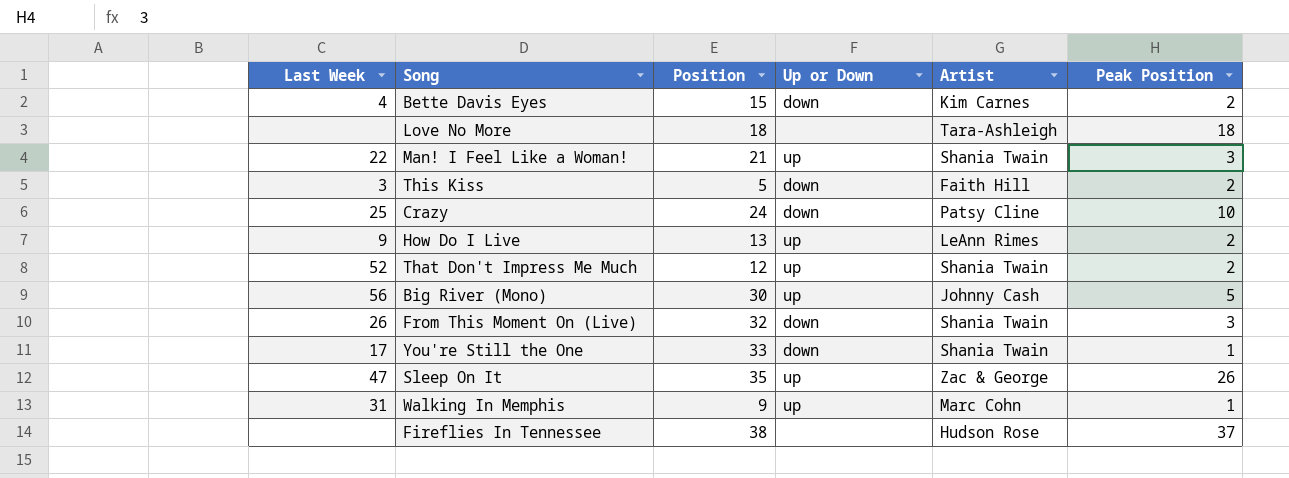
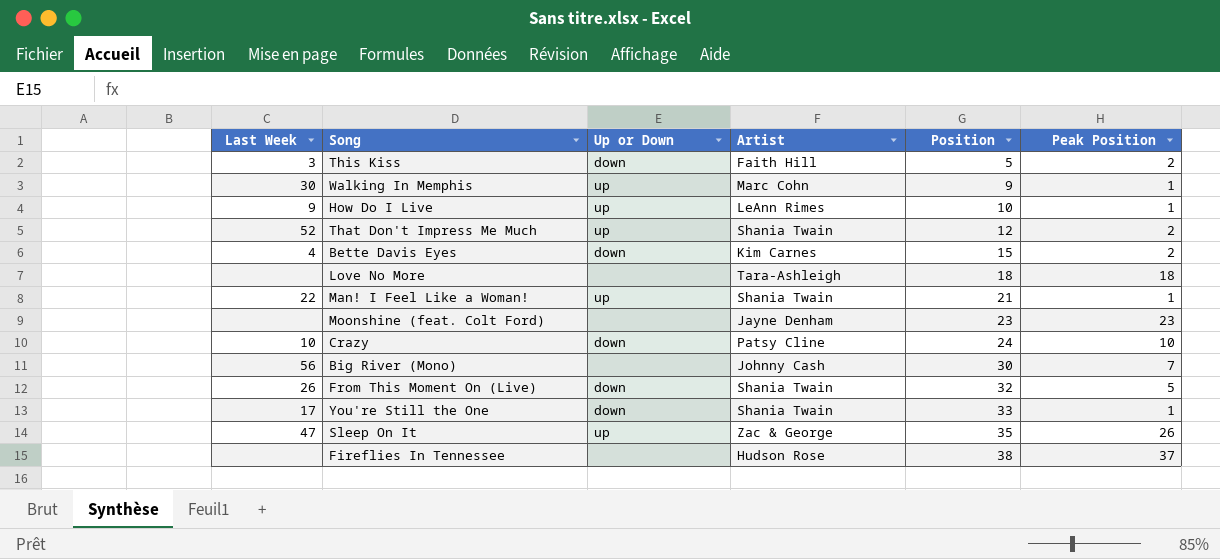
row order: none -> Position ascending
column Position | position: 3 -> 5
Walking In Memphis | Last Week: 31 -> 30
How Do I Live | Position: 13 -> 10
How Do I Live | Peak Position: 2 -> 1
Man! I Feel Like a Woman! | Peak Position: 3 -> 1
row Moonshine (feat. Colt Ford): none -> none | none | Jayne Denham | 23 | 23
Crazy | Last Week: 25 -> 10
Big River (Mono) | Up or Down: up -> none
Big River (Mono) | Peak Position: 5 -> 7
From This Moment On (Live) | Peak Position: 3 -> 5

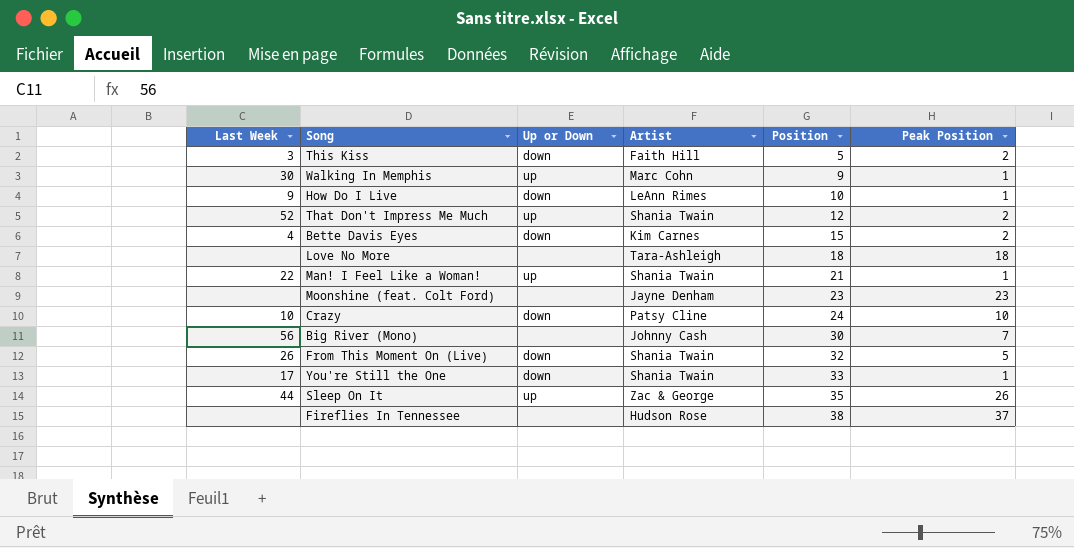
How Do I Live | Up or Down: up -> down
Sleep On It | Last Week: 47 -> 44

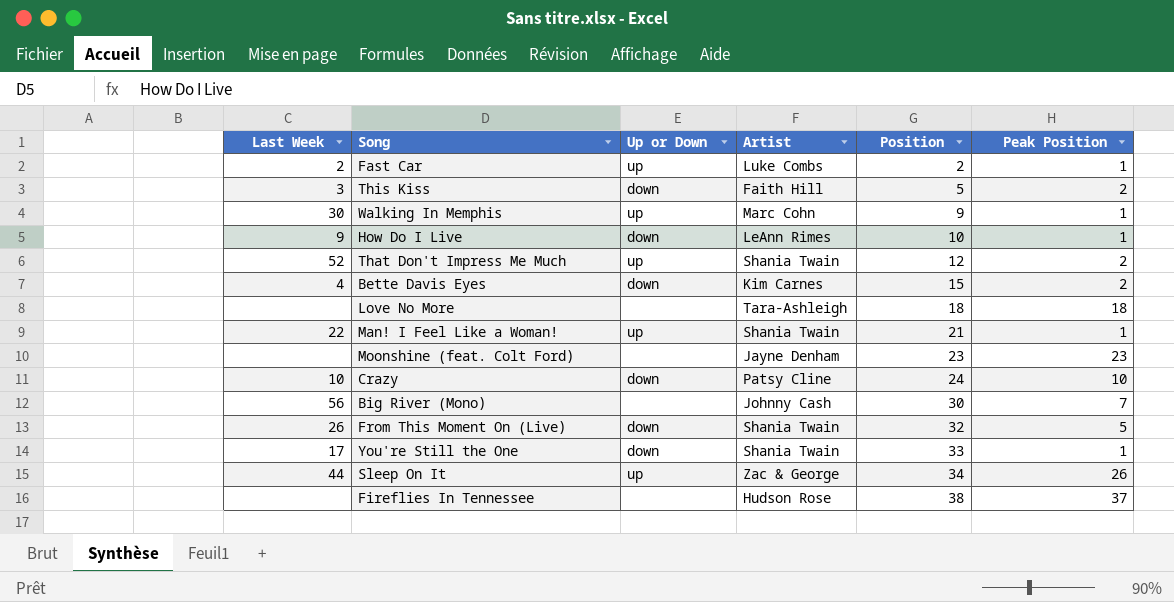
row Fast Car: none -> 2 | up | Luke Combs | 2 | 1
Sleep On It | Position: 35 -> 34

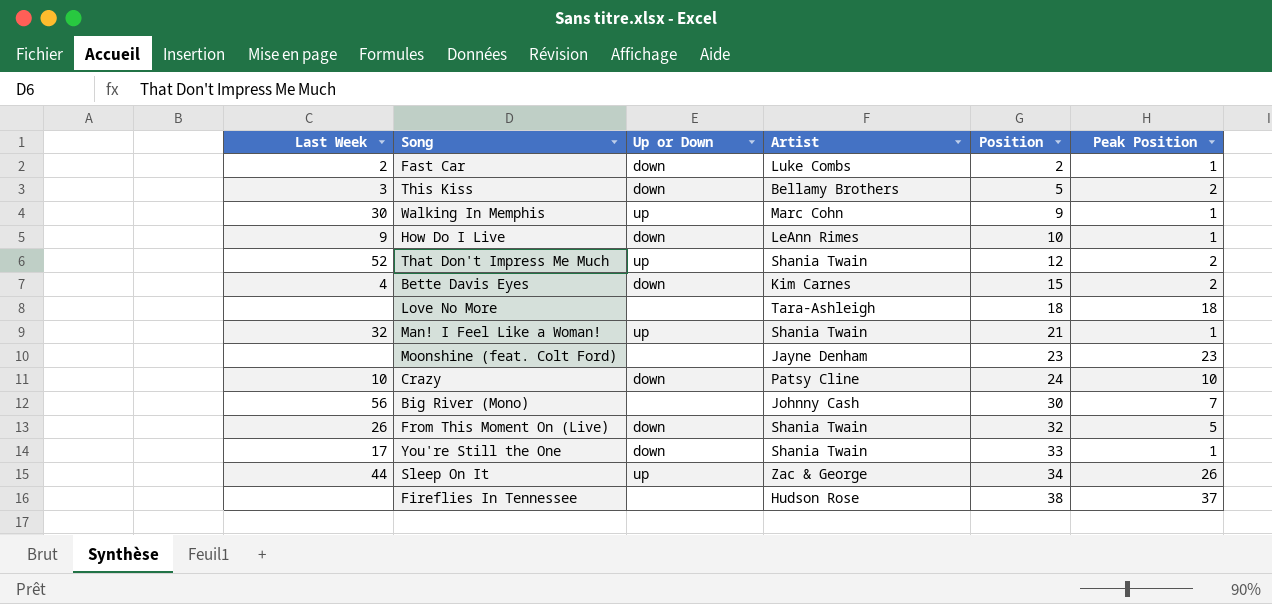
Fast Car | Up or Down: up -> down
This Kiss | Artist: Faith Hill -> Bellamy Brothers
Man! I Feel Like a Woman! | Last Week: 22 -> 32

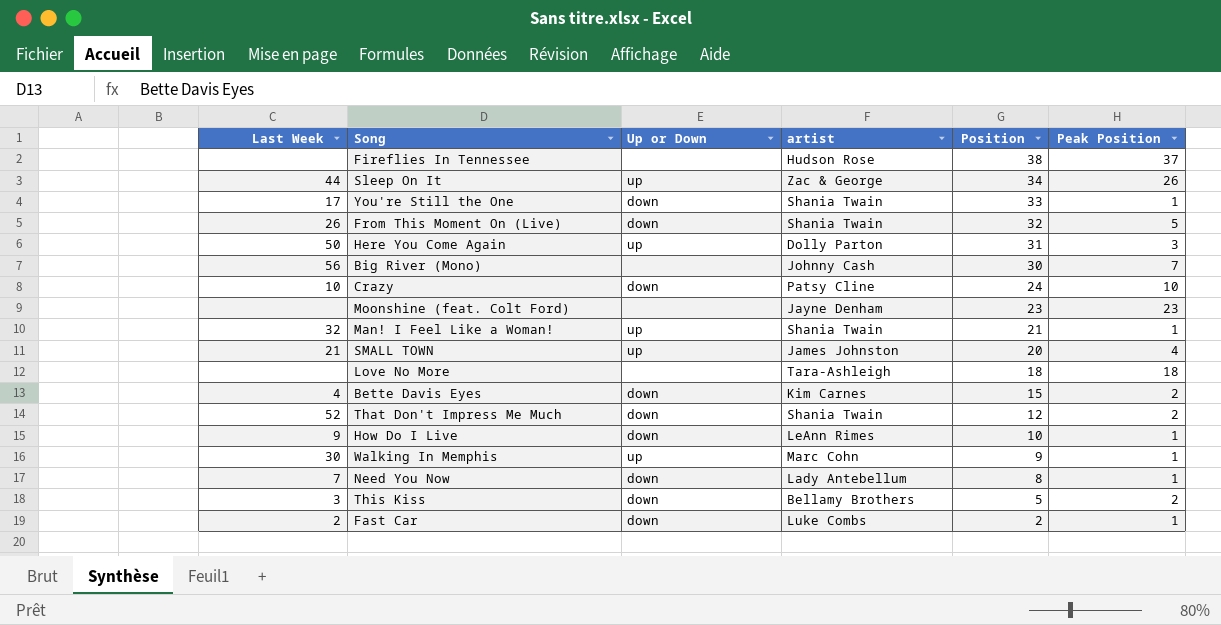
row order: Position ascending -> Position descending
column name: Artist -> artist
row Here You Come Again: none -> 50 | up | Dolly Parton | 31 | 3
row SMALL TOWN: none -> 21 | up | James Johnston | 20 | 4
That Don't Impress Me Much | Up or Down: up -> down
row Need You Now: none -> 7 | down | Lady Antebellum | 8 | 1

